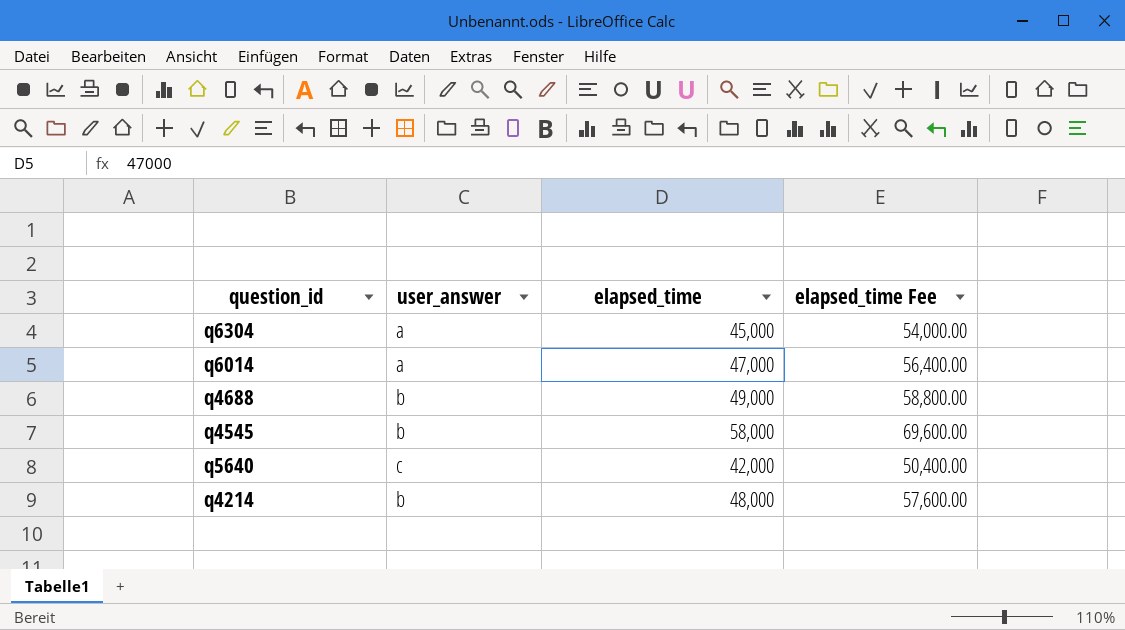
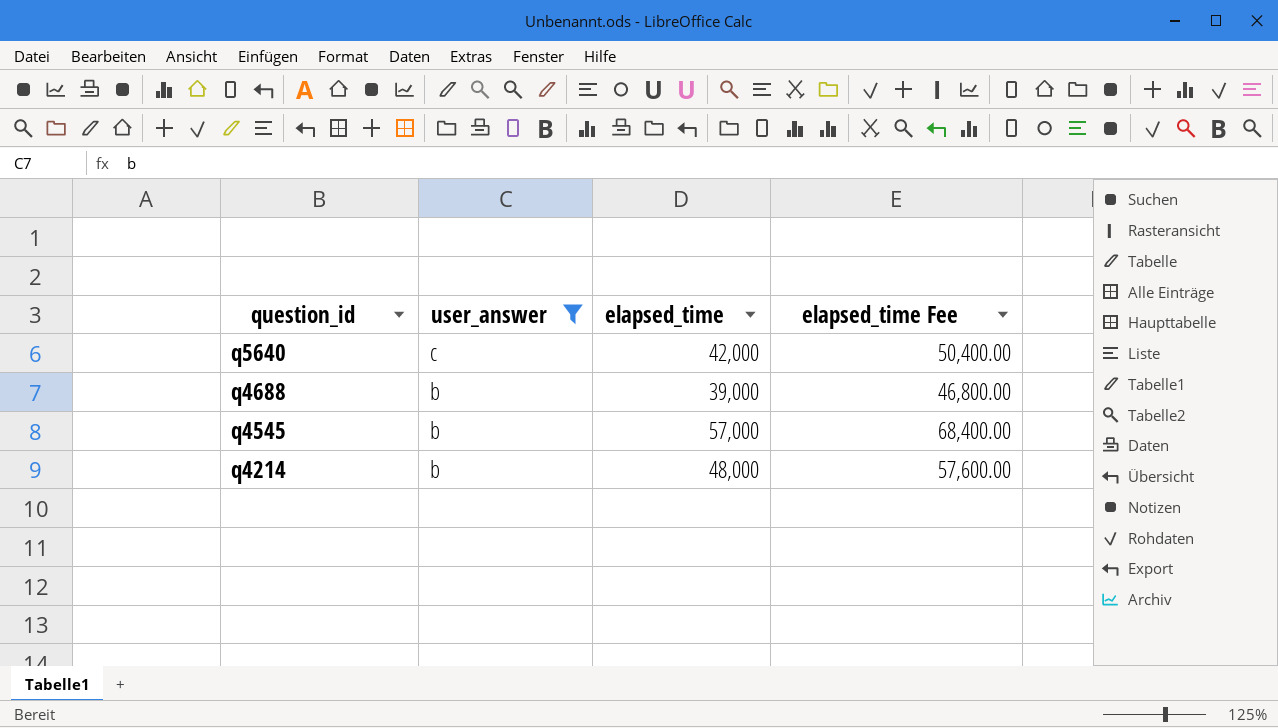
filter: none -> user_answer != a
row order: none -> question_id descending
q4688 | elapsed_time: 49,000 -> 39,000
q4688 | elapsed_time Fee: 58,800.00 -> 46,800.00
q4545 | elapsed_time: 58,000 -> 57,000
q4545 | elapsed_time Fee: 69,600.00 -> 68,400.00

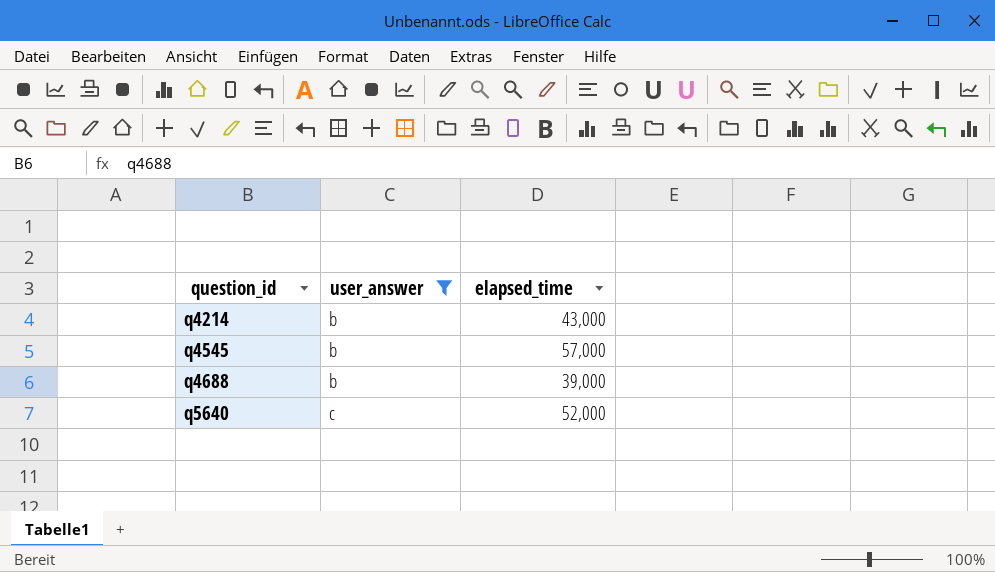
row order: question_id descending -> question_id ascending
column elapsed_time Fee | formula: [elapsed_time] * 1.2 -> none
q4214 | elapsed_time: 48,000 -> 43,000
q5640 | elapsed_time: 42,000 -> 52,000

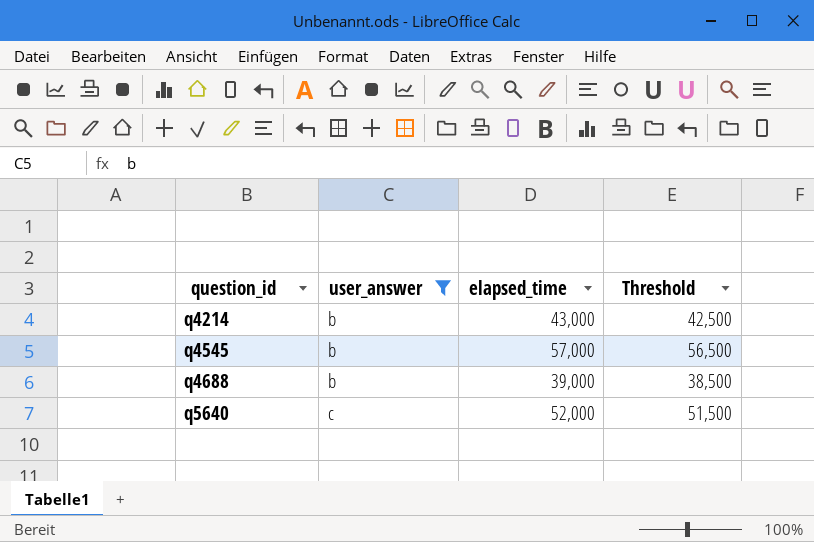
column Threshold | formula: none -> [elapsed_time] - 500

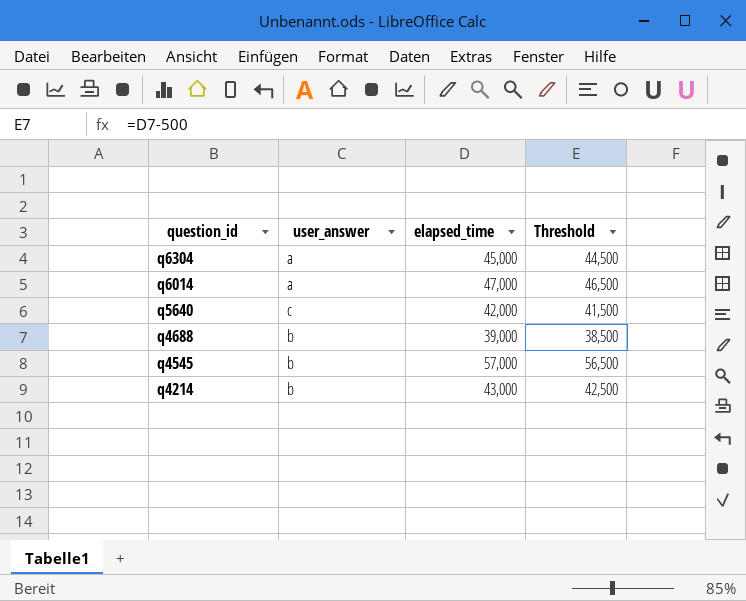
filter: user_answer != a -> none
row order: question_id ascending -> question_id descending
q5640 | elapsed_time: 52,000 -> 42,000
q5640 | Threshold: 51,500 -> 41,500

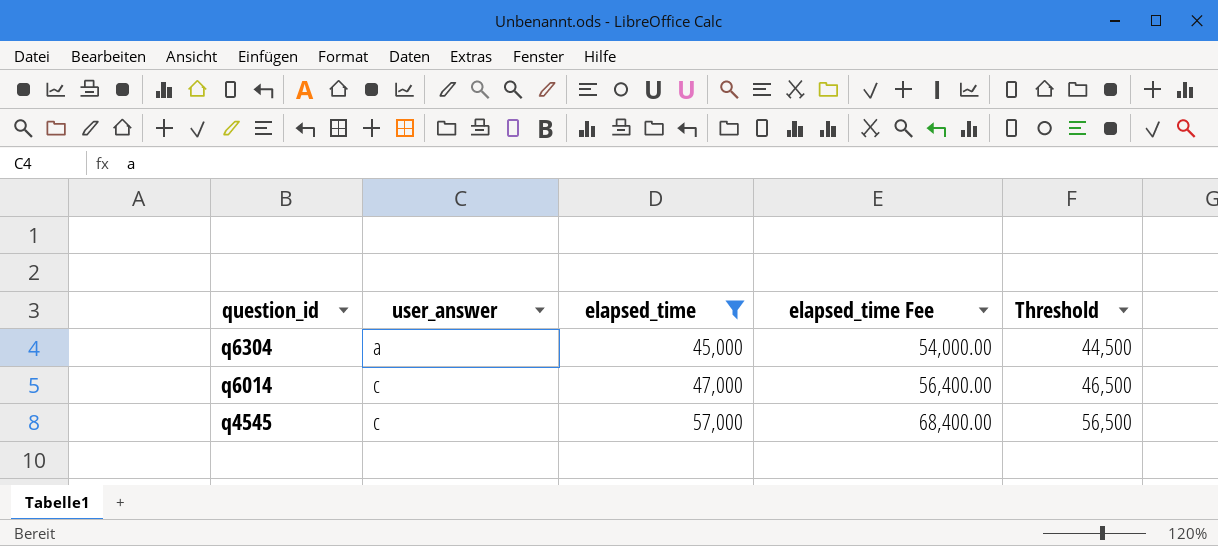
filter: none -> elapsed_time >= 45,000
column elapsed_time Fee | formula: none -> [elapsed_time] * 1.2
q6014 | user_answer: a -> c
q4545 | user_answer: b -> c

